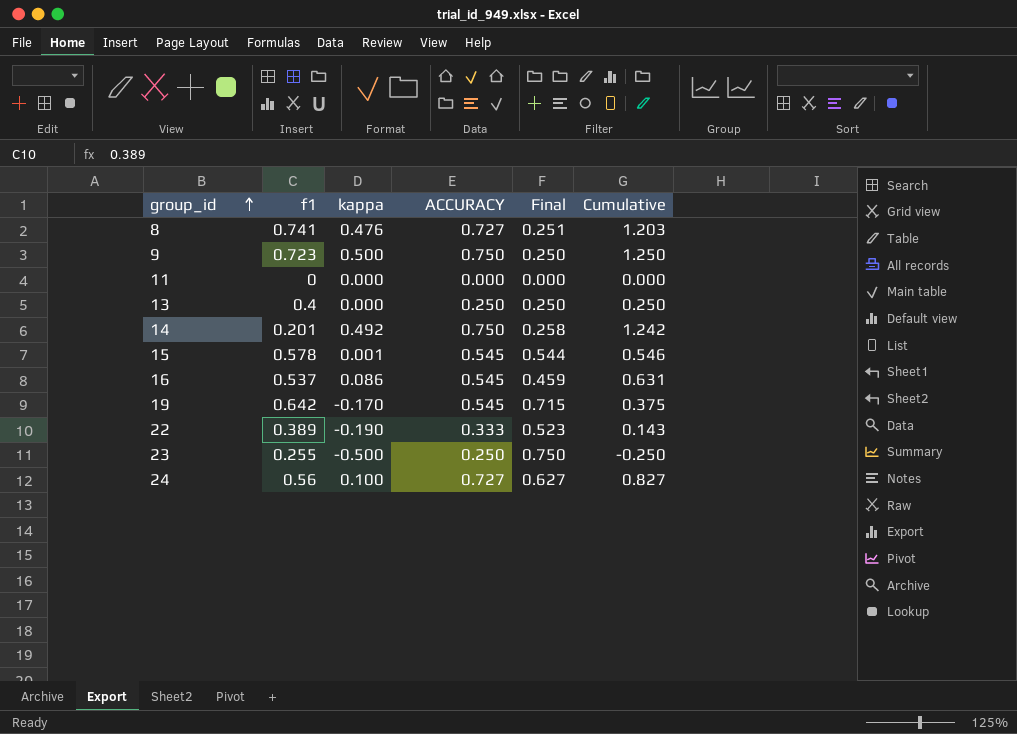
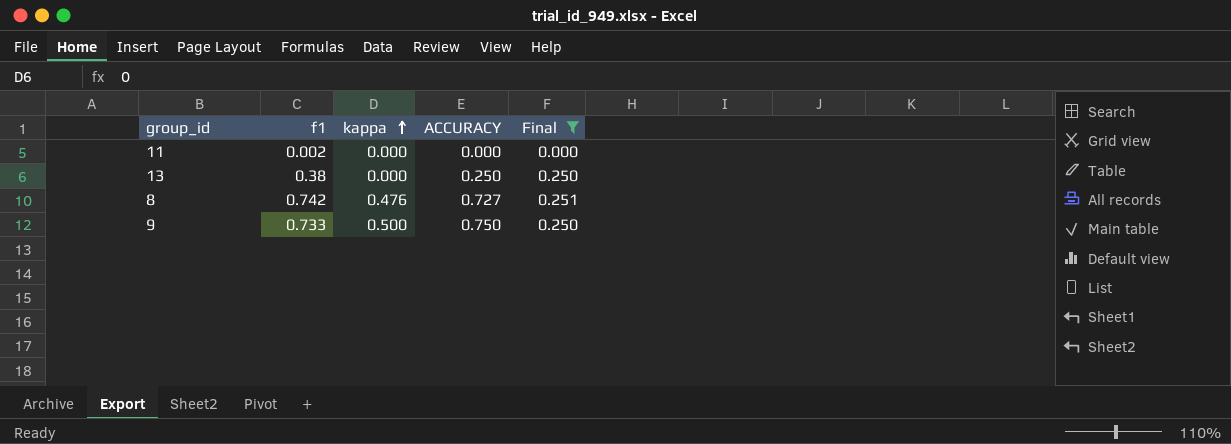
filter: none -> Final <= 0.251
row order: group_id ascending -> kappa ascending
column Cumulative | formula: [kappa] + [ACCURACY] -> none
11 | f1: 0 -> 0.002
13 | f1: 0.4 -> 0.38
8 | f1: 0.741 -> 0.742
9 | f1: 0.723 -> 0.733

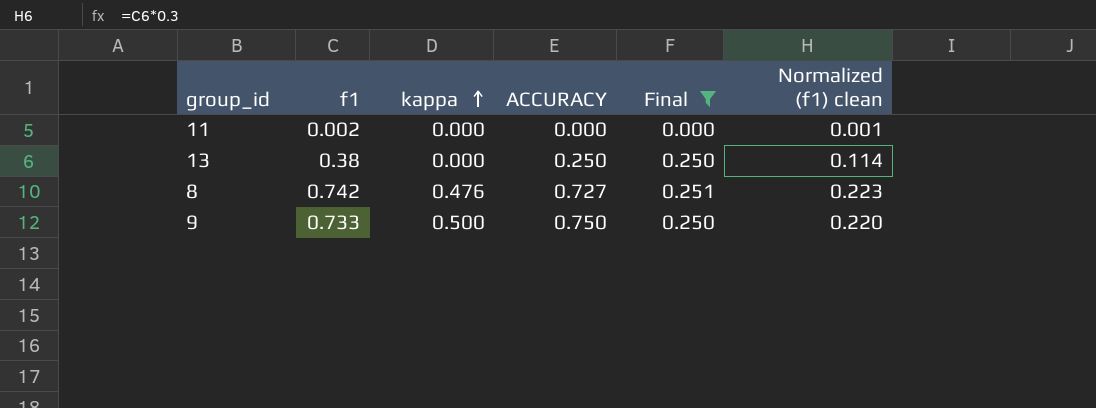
column Normalized (f1) clean | formula: none -> [f1] * 0.3

